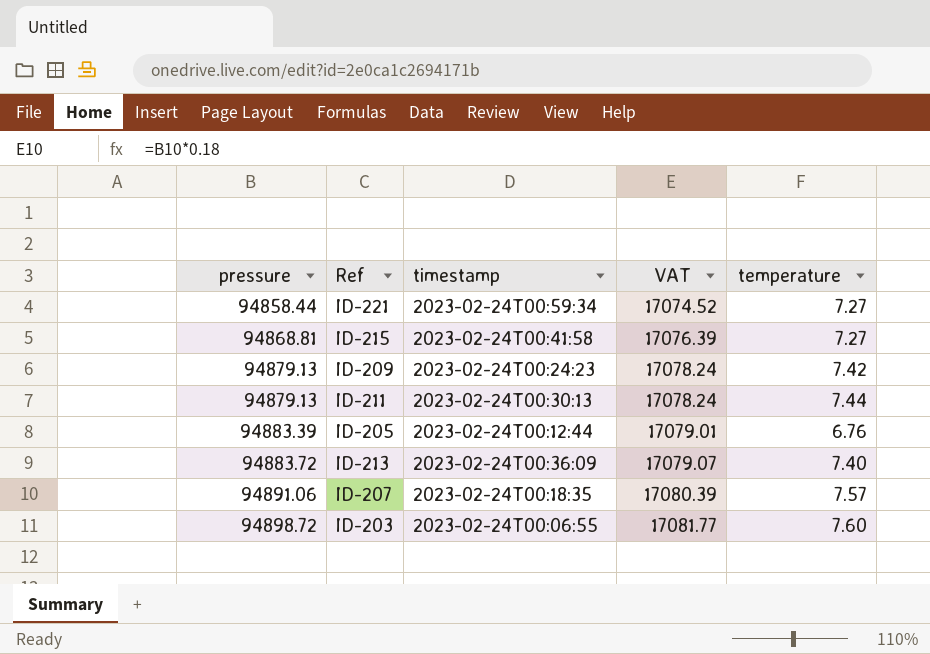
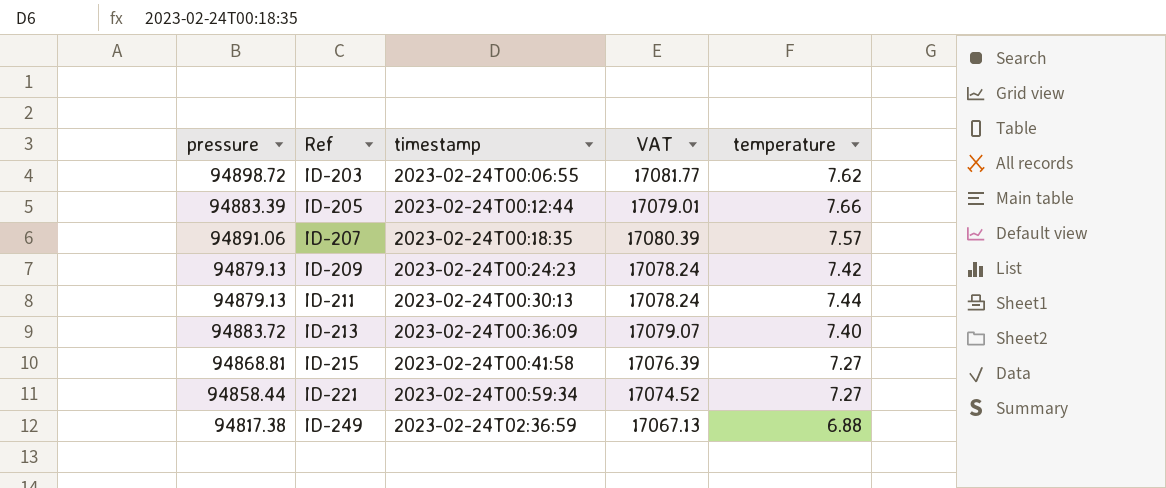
row order: pressure ascending -> Ref ascending
ID-203 | temperature: 7.60 -> 7.62
ID-205 | temperature: 6.76 -> 7.66
row ID-249: none -> 94817.38 | 2023-02-24T02:36:59 | 17067.13 | 6.88

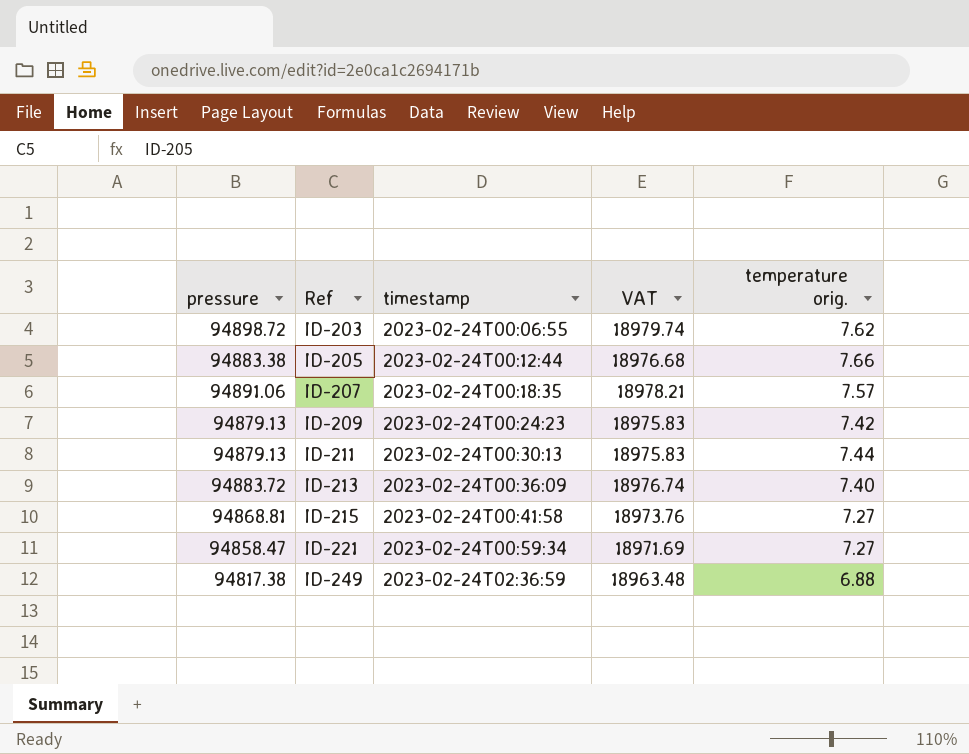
column VAT | formula: [pressure] * 0.18 -> [pressure] * 0.2
column name: temperature -> temperature orig.
ID-205 | pressure: 94883.39 -> 94883.38
ID-221 | pressure: 94858.44 -> 94858.47

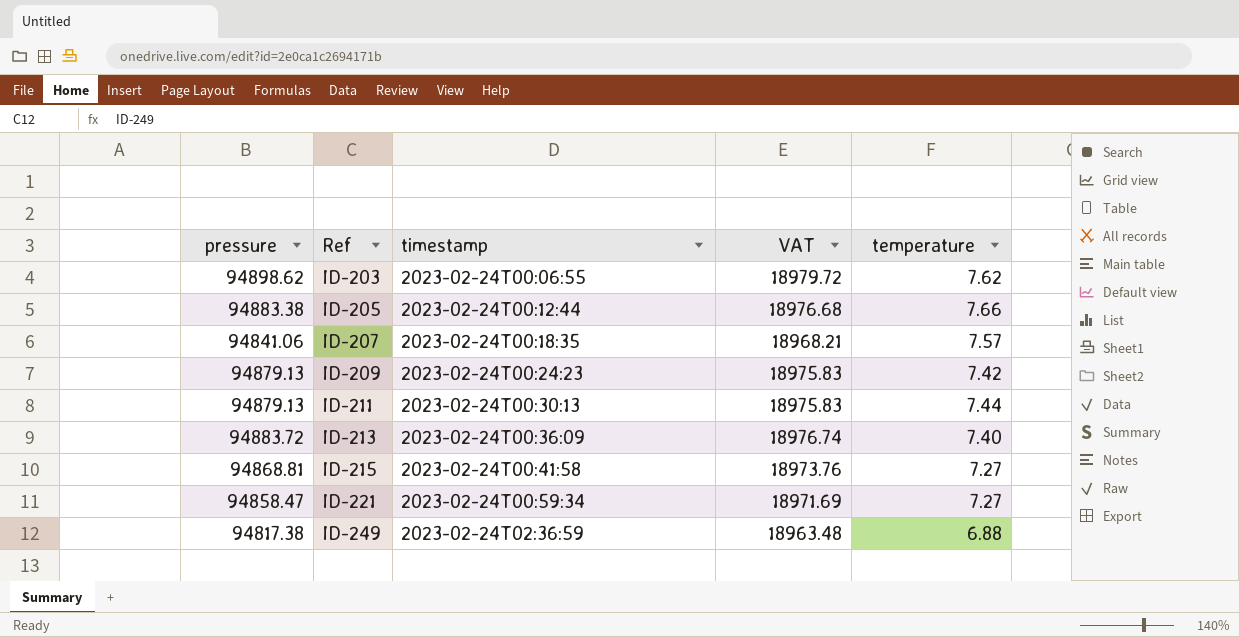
column name: temperature orig. -> temperature
ID-203 | pressure: 94898.72 -> 94898.62
ID-203 | VAT: 18979.74 -> 18979.72
ID-207 | pressure: 94891.06 -> 94841.06
ID-207 | VAT: 18978.21 -> 18968.21

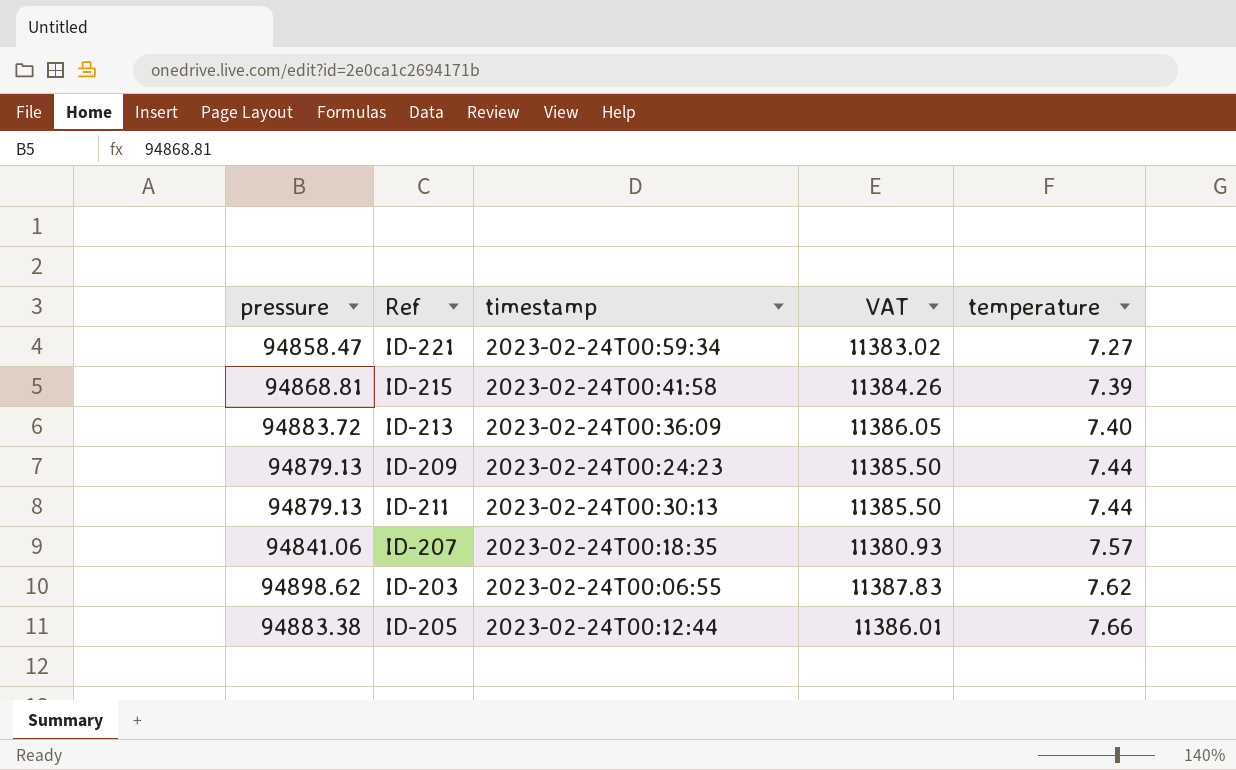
row order: Ref ascending -> temperature ascending
column VAT | formula: [pressure] * 0.2 -> [pressure] * 0.12
row ID-249: 94817.38 | 2023-02-24T02:36:59 | 18963.48 | 6.88 -> none
ID-215 | temperature: 7.27 -> 7.39
ID-209 | temperature: 7.42 -> 7.44

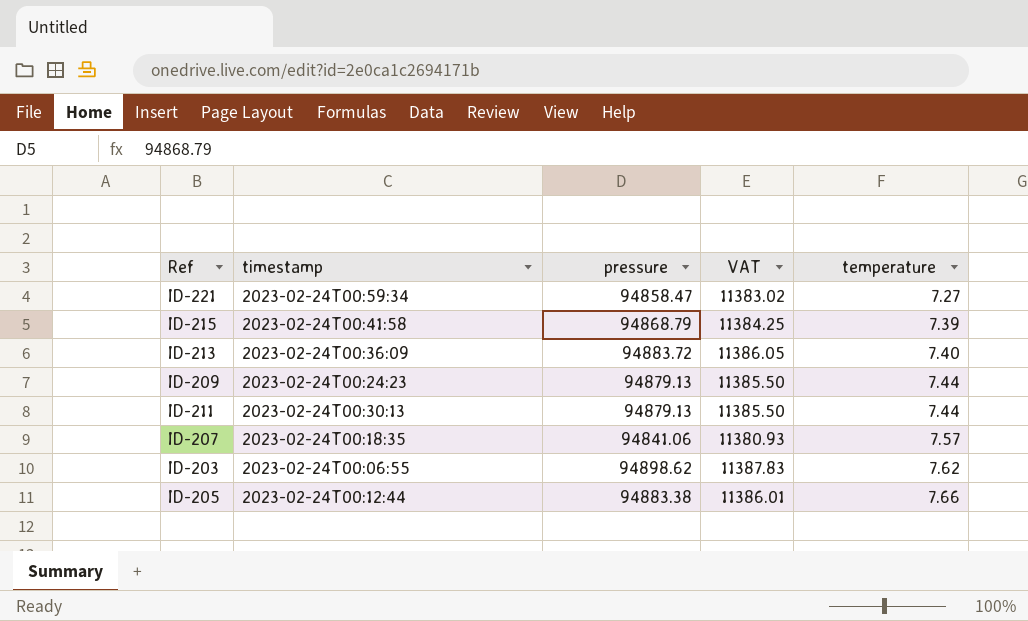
column pressure | position: 1 -> 3
ID-215 | pressure: 94868.81 -> 94868.79
ID-215 | VAT: 11384.26 -> 11384.25

